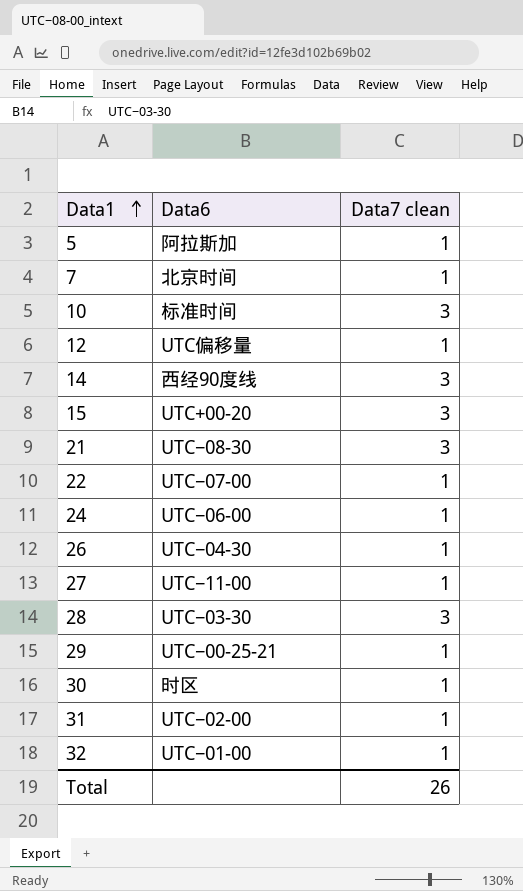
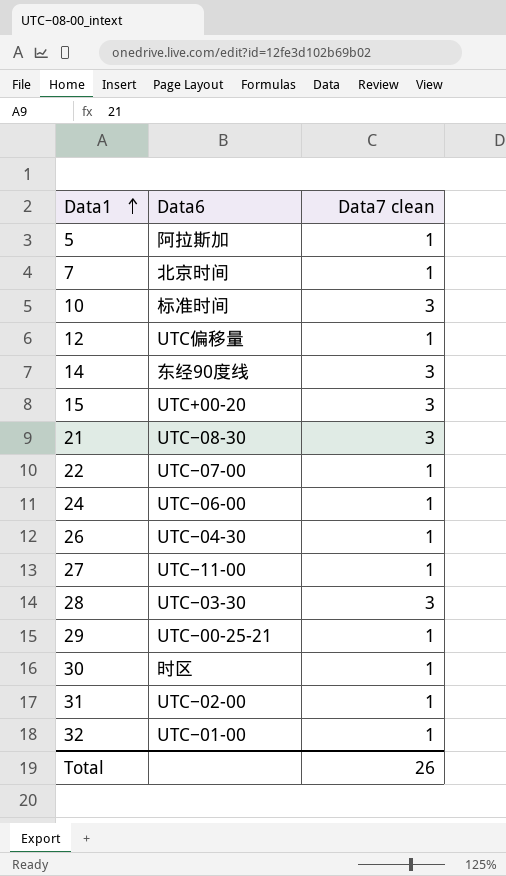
14 | Data6: 西经90度线 -> 东经90度线

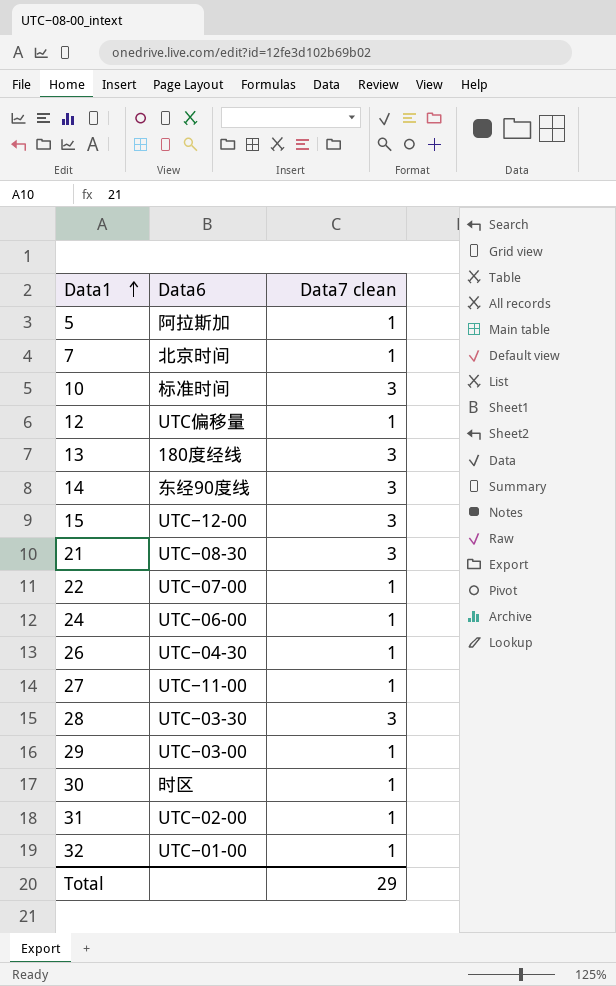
row 13: none -> 180度经线 | 3
15 | Data6: UTC+00-20 -> UTC−12-00
29 | Data6: UTC−00-25-21 -> UTC−03-00
Total | Data7 clean: 26 -> 29

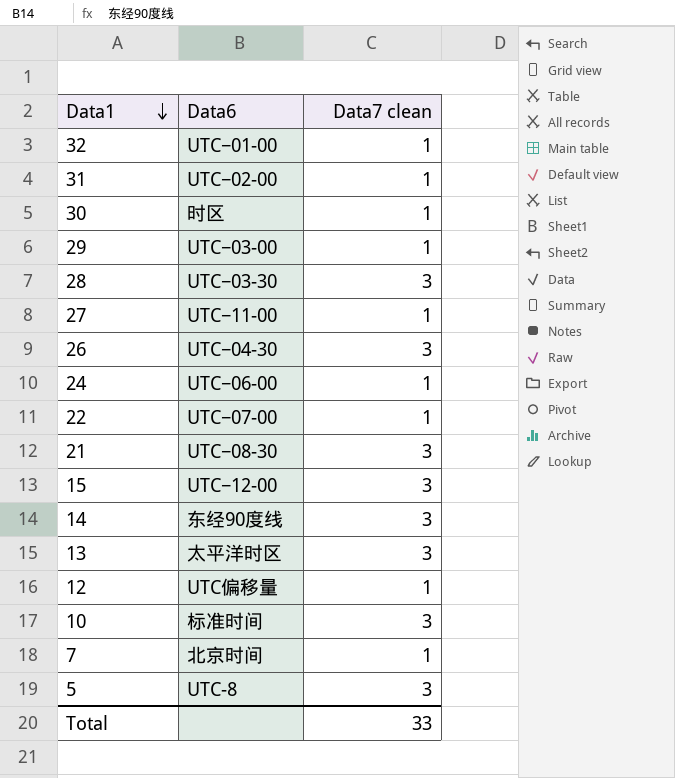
row order: Data1 ascending -> Data1 descending
26 | Data7 clean: 1 -> 3
13 | Data6: 180度经线 -> 太平洋时区
5 | Data6: 阿拉斯加 -> UTC-8
5 | Data7 clean: 1 -> 3
Total | Data7 clean: 29 -> 33

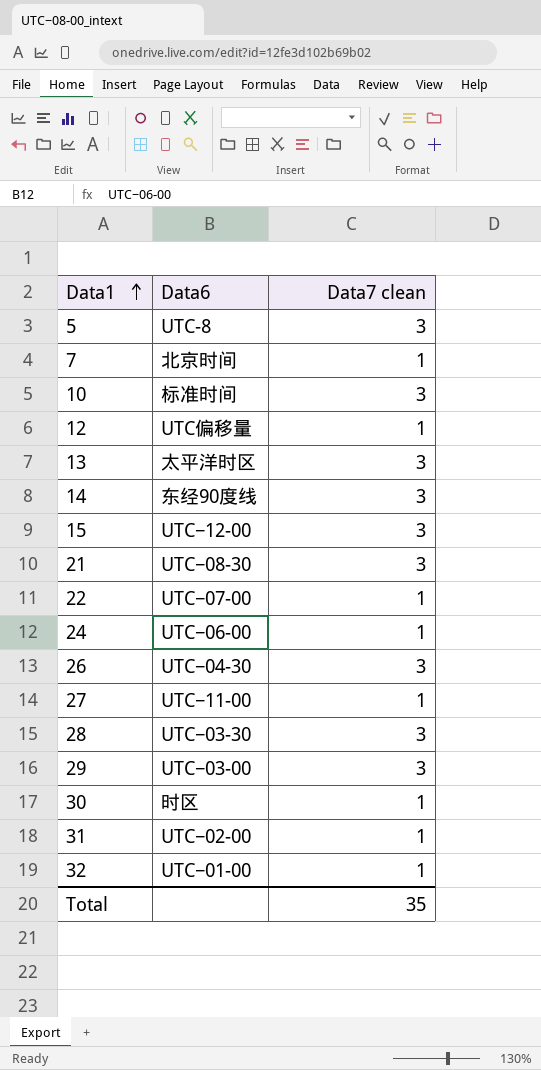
row order: Data1 descending -> Data1 ascending
29 | Data7 clean: 1 -> 3
Total | Data7 clean: 33 -> 35

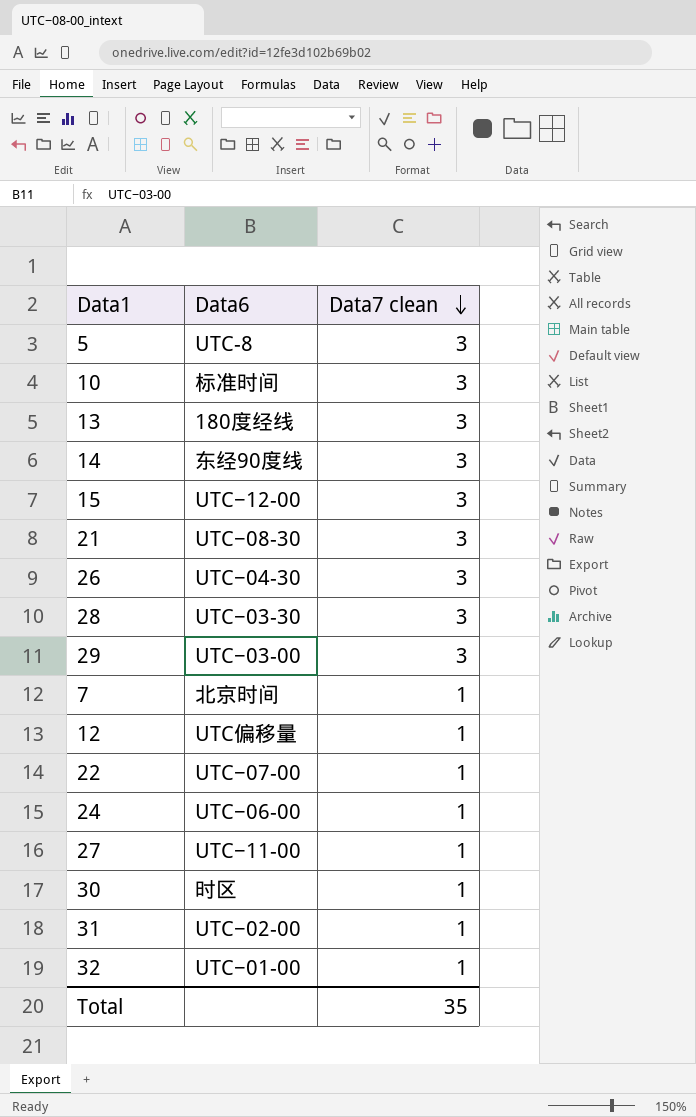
row order: Data1 ascending -> Data7 clean descending
13 | Data6: 太平洋时区 -> 180度经线

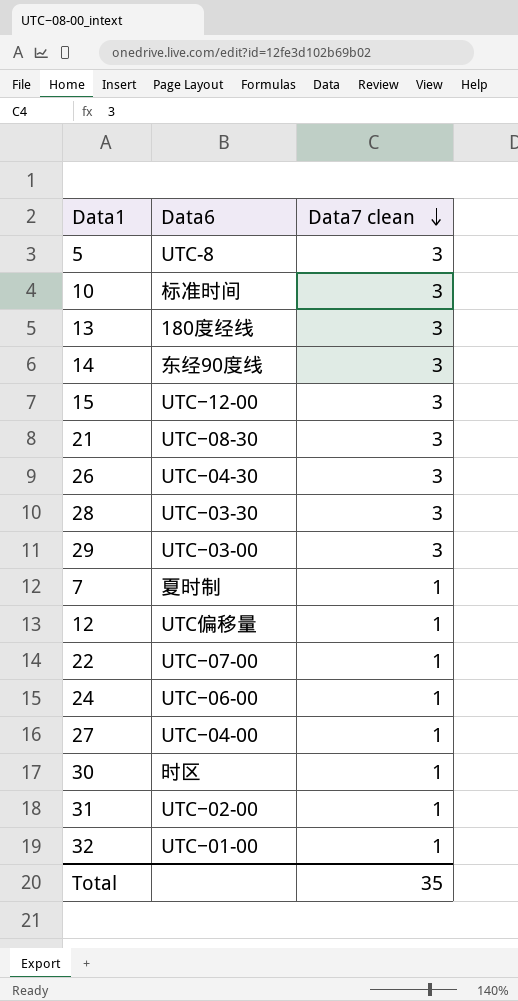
7 | Data6: 北京时间 -> 夏时制
27 | Data6: UTC−11-00 -> UTC−04-00

